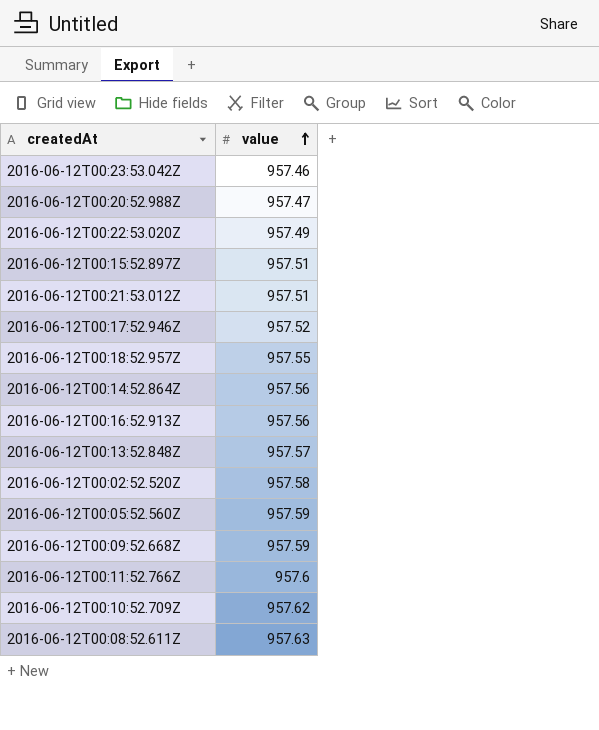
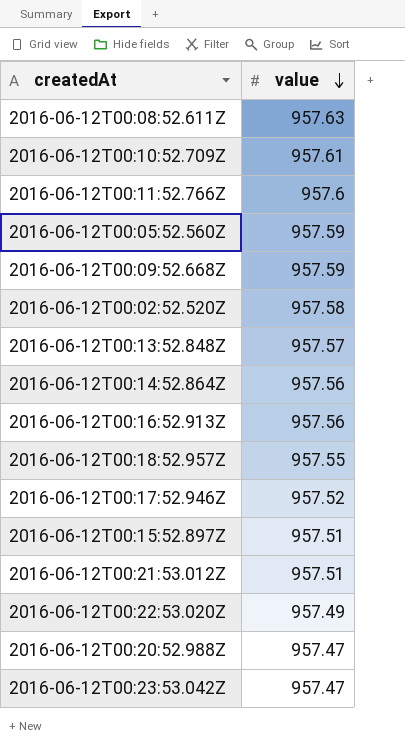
row order: value ascending -> value descending
2016-06-12T00:10:52.709Z | value: 957.62 -> 957.61
2016-06-12T00:23:53.042Z | value: 957.46 -> 957.47

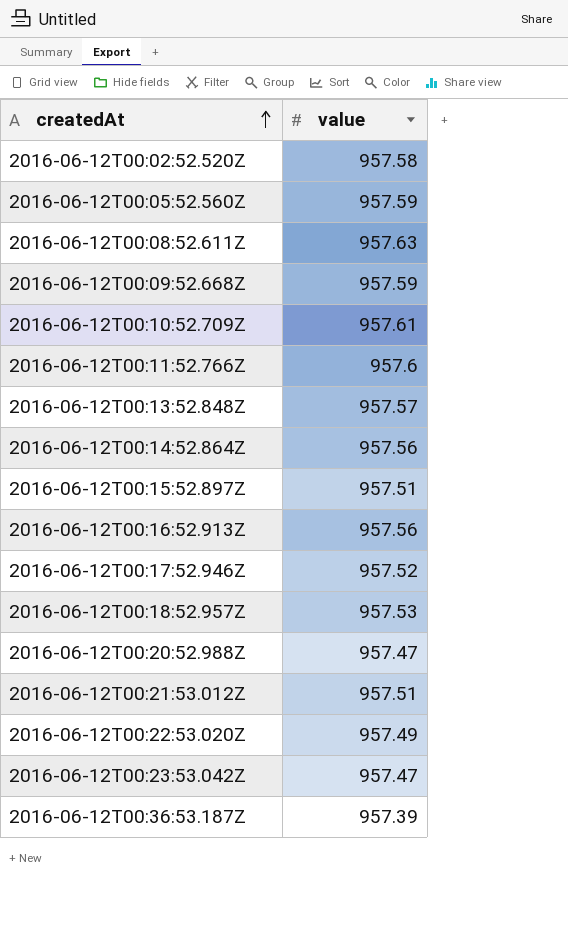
row order: value descending -> createdAt ascending
2016-06-12T00:18:52.957Z | value: 957.55 -> 957.53
row 2016-06-12T00:36:53.187Z: none -> 957.39

